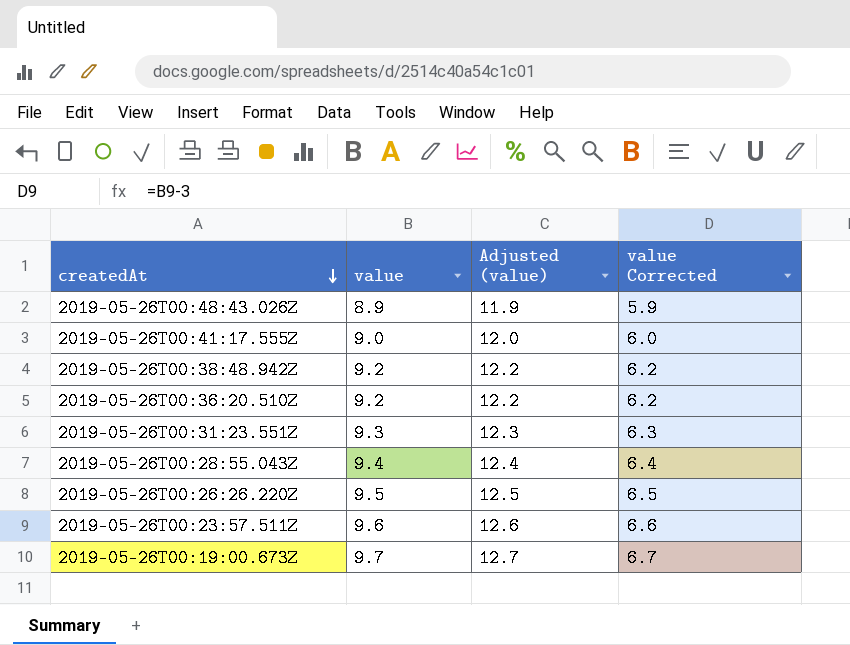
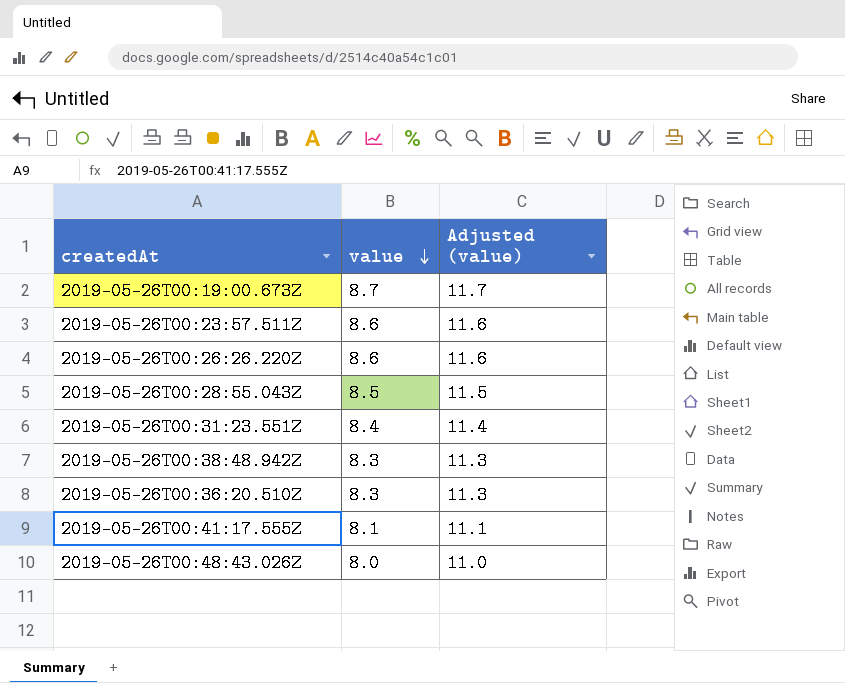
row order: createdAt descending -> value descending
column value Corrected | formula: [value] - 3 -> none
2019-05-26T00:19:00.673Z | value: 9.7 -> 8.7
2019-05-26T00:19:00.673Z | Adjusted (value): 12.7 -> 11.7
2019-05-26T00:23:57.511Z | value: 9.6 -> 8.6
2019-05-26T00:23:57.511Z | Adjusted (value): 12.6 -> 11.6
2019-05-26T00:26:26.220Z | value: 9.5 -> 8.6
2019-05-26T00:26:26.220Z | Adjusted (value): 12.5 -> 11.6
2019-05-26T00:28:55.043Z | value: 9.4 -> 8.5
2019-05-26T00:28:55.043Z | Adjusted (value): 12.4 -> 11.5
2019-05-26T00:31:23.551Z | value: 9.3 -> 8.4
2019-05-26T00:31:23.551Z | Adjusted (value): 12.3 -> 11.4
2019-05-26T00:38:48.942Z | value: 9.2 -> 8.3
2019-05-26T00:38:48.942Z | Adjusted (value): 12.2 -> 11.3
2019-05-26T00:36:20.510Z | value: 9.2 -> 8.3
2019-05-26T00:36:20.510Z | Adjusted (value): 12.2 -> 11.3
2019-05-26T00:41:17.555Z | value: 9.0 -> 8.1
2019-05-26T00:41:17.555Z | Adjusted (value): 12.0 -> 11.1
2019-05-26T00:48:43.026Z | value: 8.9 -> 8.0
2019-05-26T00:48:43.026Z | Adjusted (value): 11.9 -> 11.0

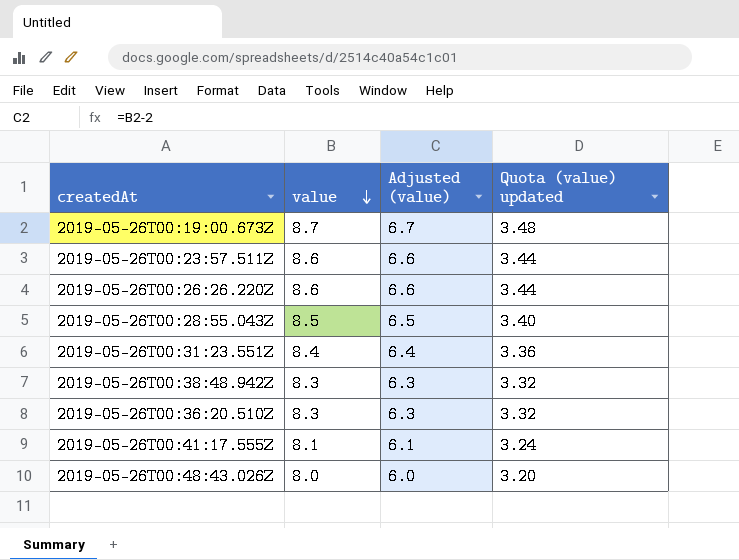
column Adjusted (value) | formula: [value] + 3 -> [value] - 2
column Quota (value) updated | formula: none -> [value] * 0.4

